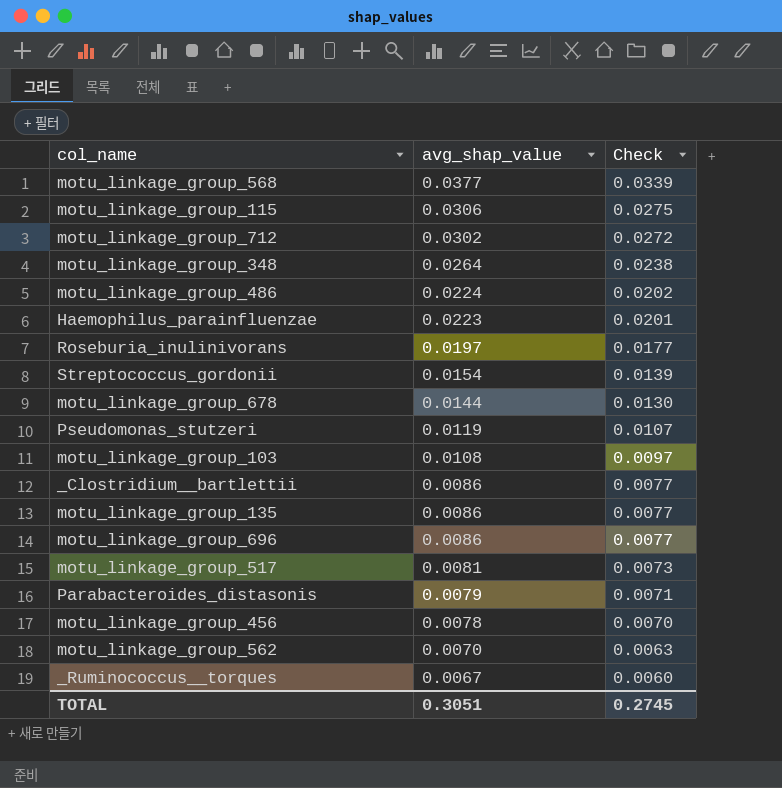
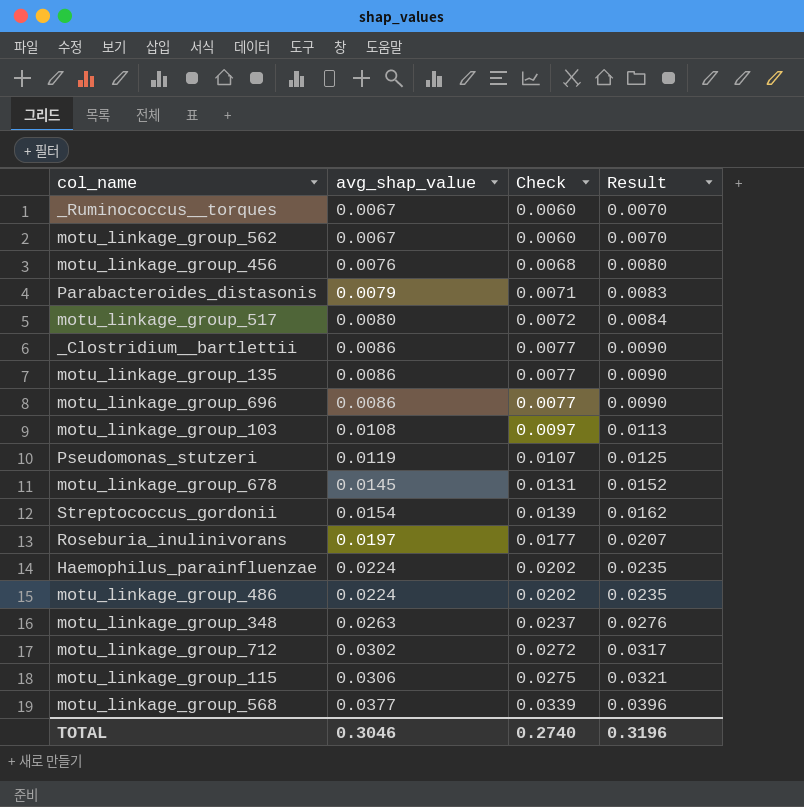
row order: avg_shap_value descending -> avg_shap_value ascending
column Result | formula: none -> [avg_shap_value] * 1.05
motu_linkage_group_562 | avg_shap_value: 0.0070 -> 0.0067
motu_linkage_group_562 | Check: 0.0063 -> 0.0060
motu_linkage_group_456 | avg_shap_value: 0.0078 -> 0.0076
motu_linkage_group_456 | Check: 0.0070 -> 0.0068
motu_linkage_group_517 | avg_shap_value: 0.0081 -> 0.0080
motu_linkage_group_517 | Check: 0.0073 -> 0.0072
motu_linkage_group_678 | avg_shap_value: 0.0144 -> 0.0145
motu_linkage_group_678 | Check: 0.0130 -> 0.0131
Haemophilus_parainfluenzae | avg_shap_value: 0.0223 -> 0.0224
Haemophilus_parainfluenzae | Check: 0.0201 -> 0.0202
motu_linkage_group_348 | avg_shap_value: 0.0264 -> 0.0263
motu_linkage_group_348 | Check: 0.0238 -> 0.0237
TOTAL | avg_shap_value: 0.3051 -> 0.3046
TOTAL | Check: 0.2745 -> 0.2740

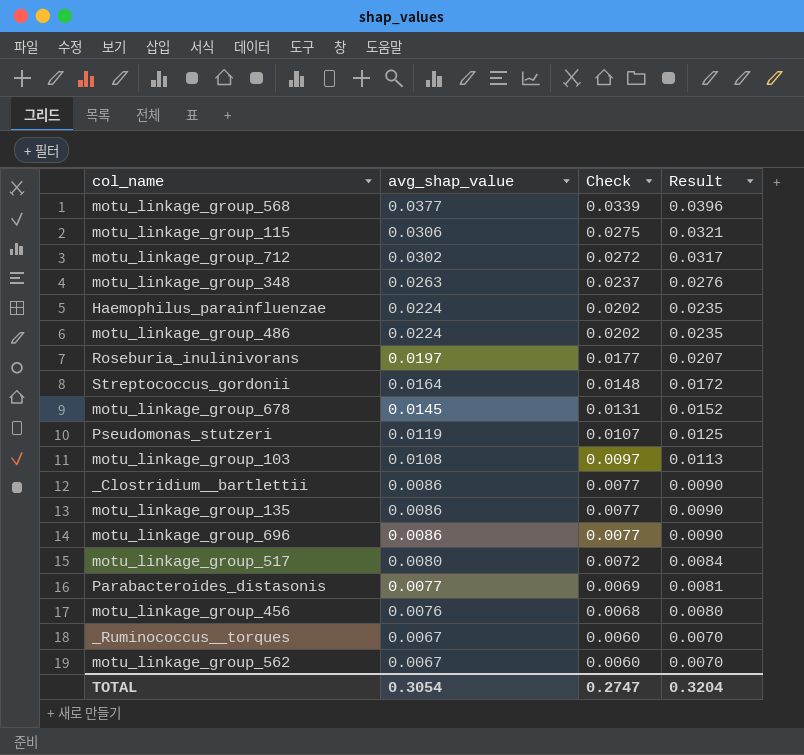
row order: avg_shap_value ascending -> avg_shap_value descending
Streptococcus_gordonii | avg_shap_value: 0.0154 -> 0.0164
Streptococcus_gordonii | Check: 0.0139 -> 0.0148
Streptococcus_gordonii | Result: 0.0162 -> 0.0172
Parabacteroides_distasonis | avg_shap_value: 0.0079 -> 0.0077
Parabacteroides_distasonis | Check: 0.0071 -> 0.0069
Parabacteroides_distasonis | Result: 0.0083 -> 0.0081
TOTAL | avg_shap_value: 0.3046 -> 0.3054
TOTAL | Check: 0.2740 -> 0.2747
TOTAL | Result: 0.3196 -> 0.3204

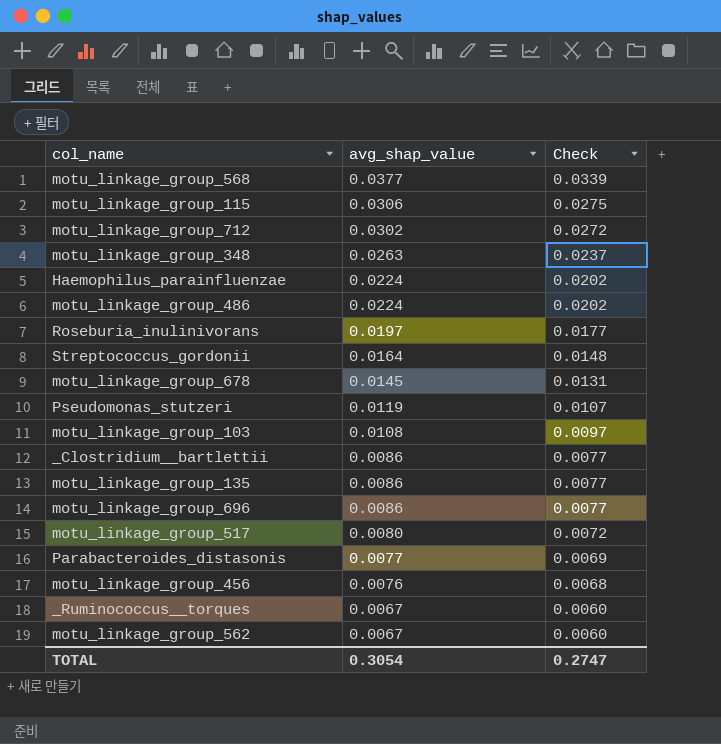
column Result | formula: [avg_shap_value] * 1.05 -> none

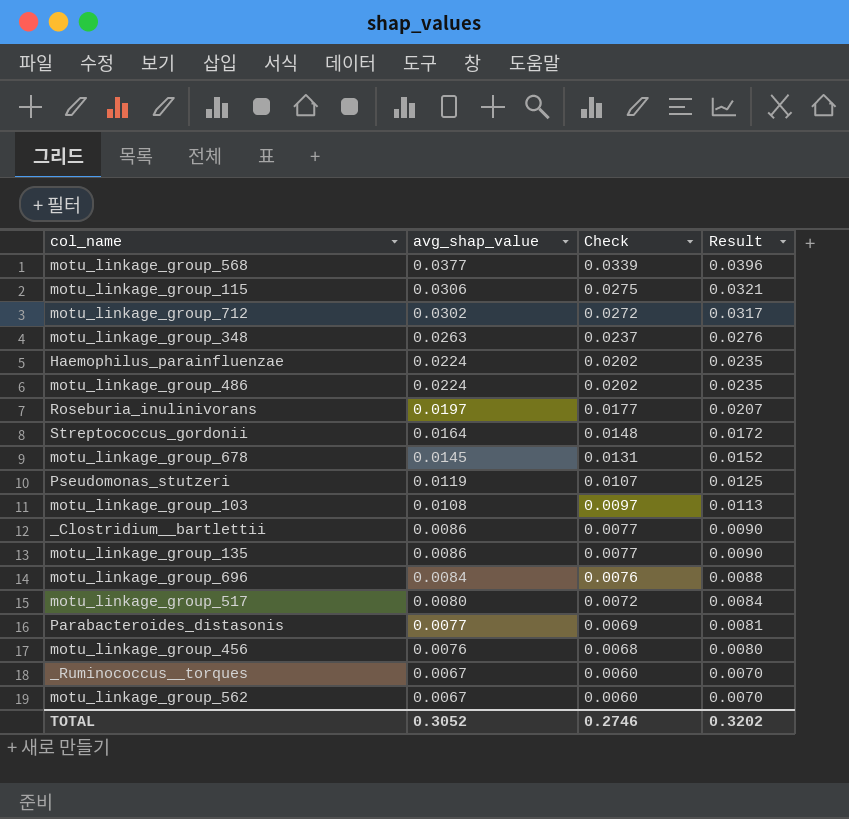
column Result | formula: none -> [avg_shap_value] * 1.05
motu_linkage_group_696 | avg_shap_value: 0.0086 -> 0.0084
motu_linkage_group_696 | Check: 0.0077 -> 0.0076
TOTAL | avg_shap_value: 0.3054 -> 0.3052
TOTAL | Check: 0.2747 -> 0.2746

